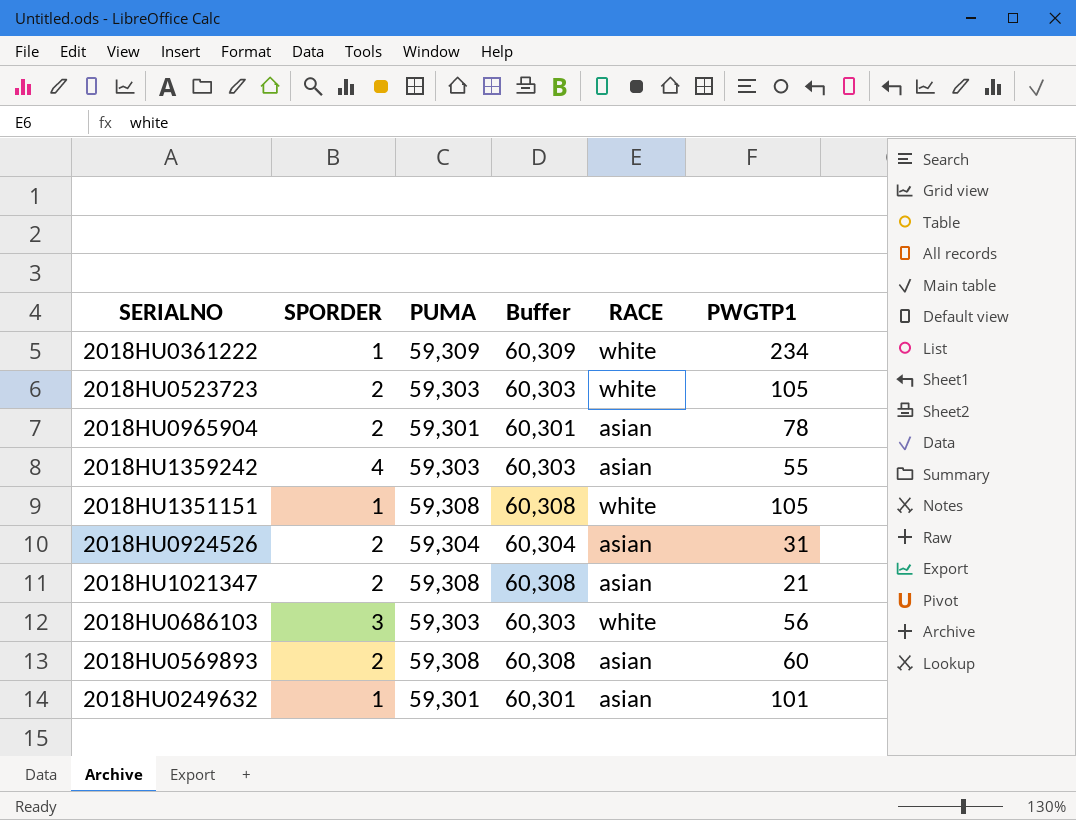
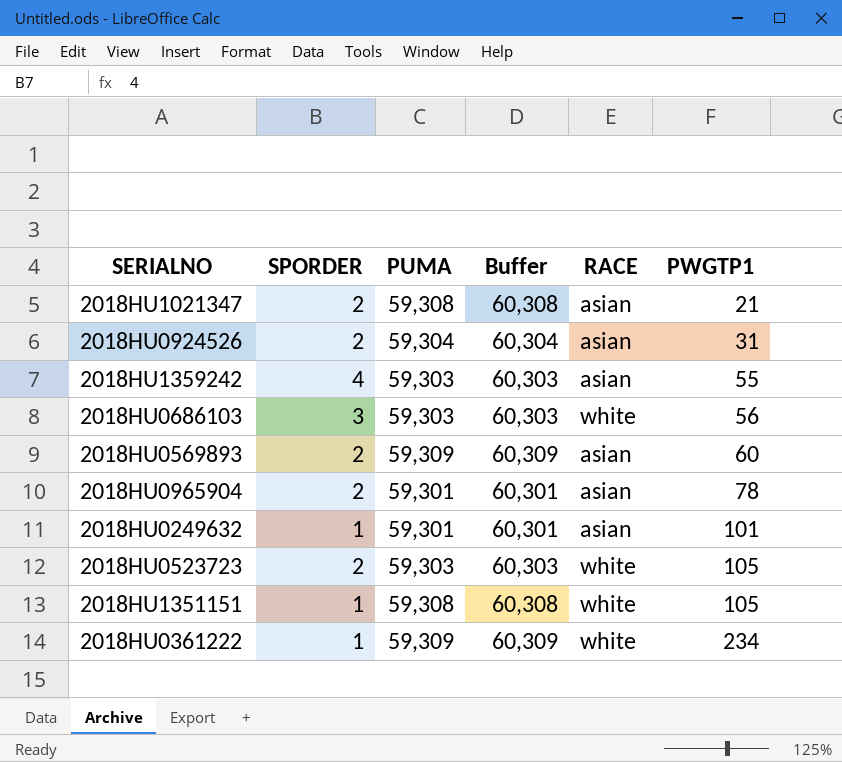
row order: none -> PWGTP1 ascending
2018HU0569893 | PUMA: 59,308 -> 59,309
2018HU0569893 | Buffer: 60,308 -> 60,309

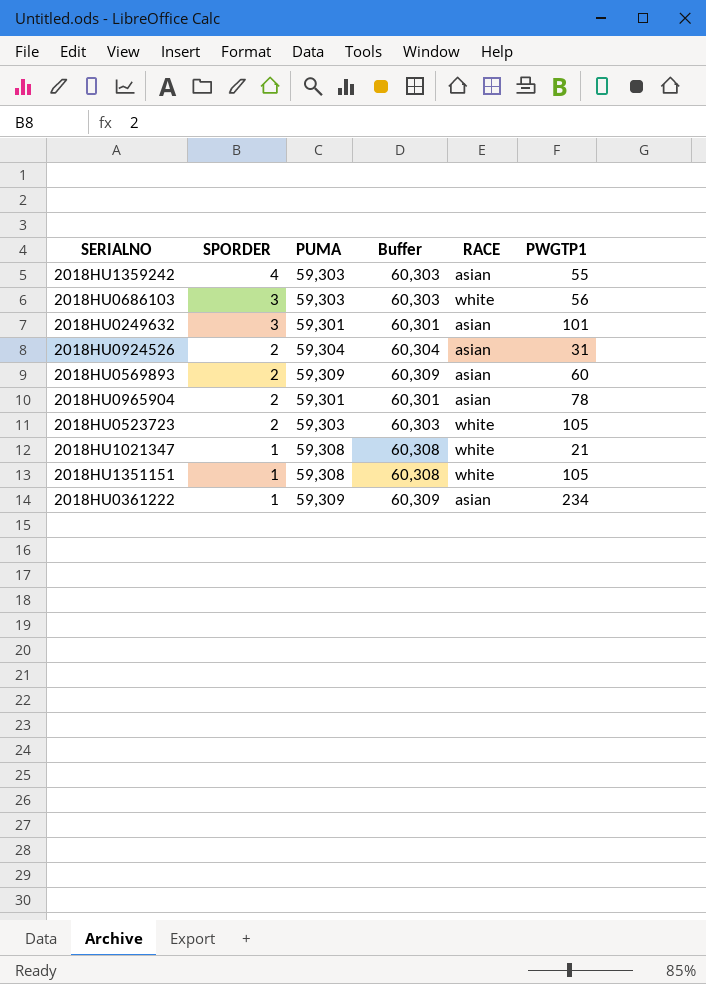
row order: PWGTP1 ascending -> SPORDER descending
2018HU0249632 | SPORDER: 1 -> 3
2018HU1021347 | SPORDER: 2 -> 1
2018HU1021347 | RACE: asian -> white
2018HU0361222 | RACE: white -> asian

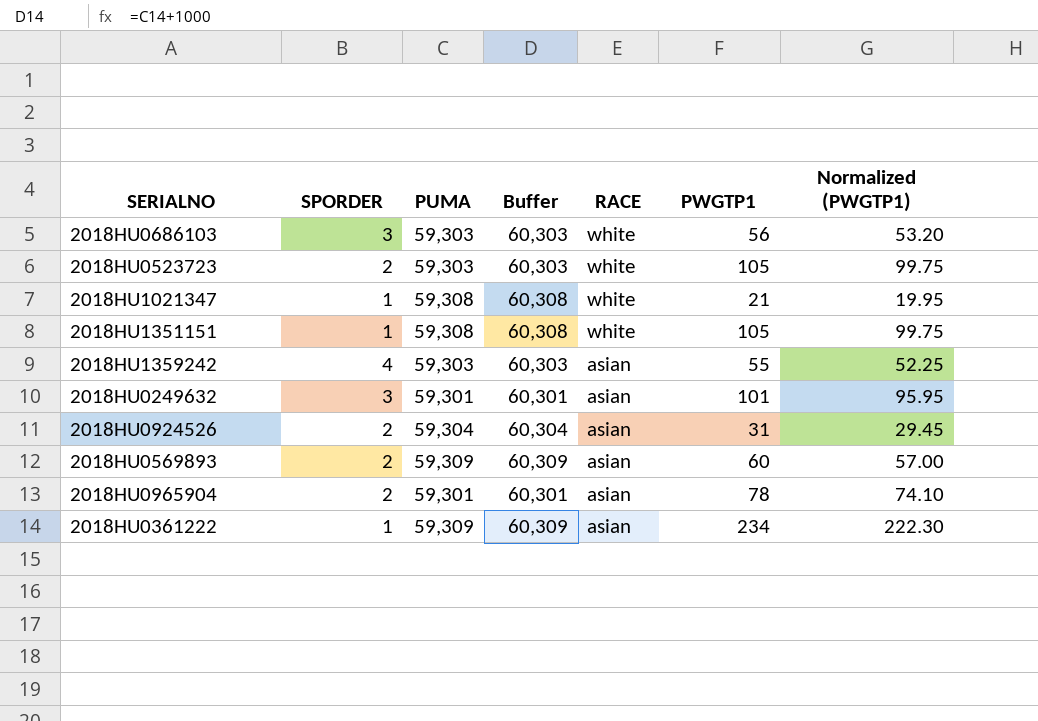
row order: SPORDER descending -> RACE descending
column Normalized (PWGTP1) | formula: none -> [PWGTP1] * 0.95

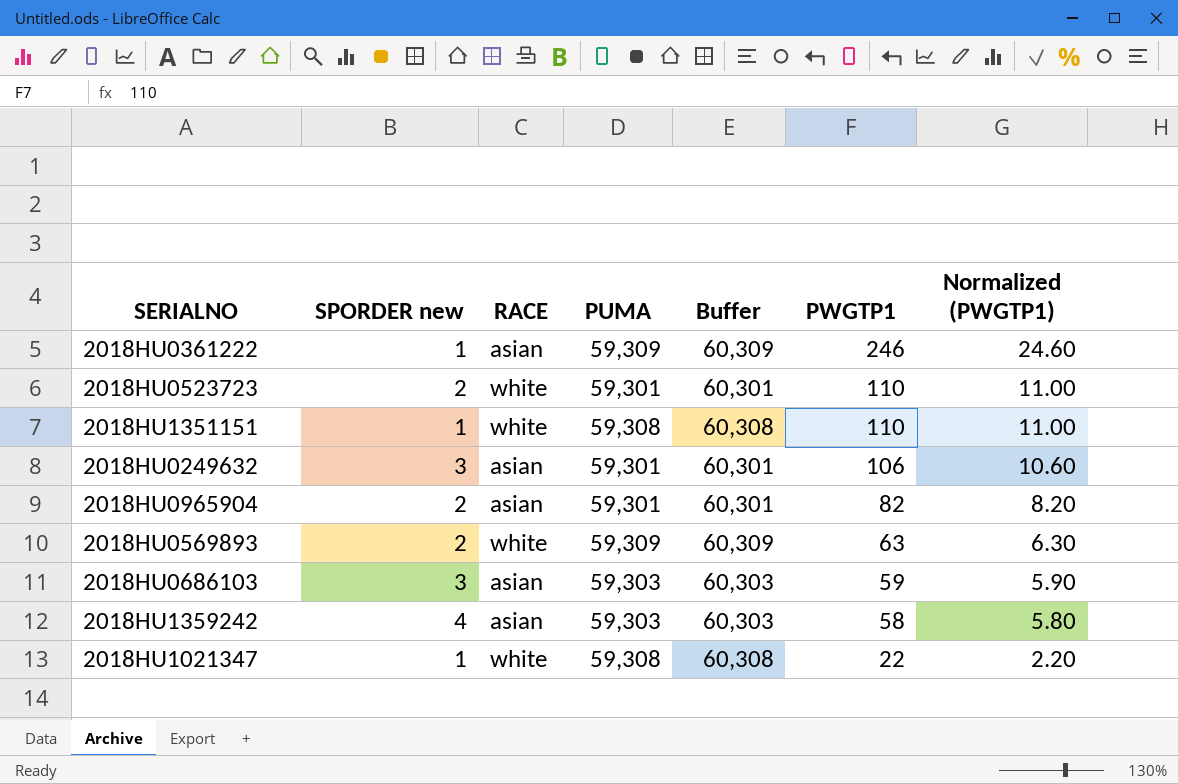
row order: RACE descending -> PWGTP1 descending
column name: SPORDER -> SPORDER new
column RACE | position: 5 -> 3
column Normalized (PWGTP1) | formula: [PWGTP1] * 0.95 -> [PWGTP1] * 0.1
row 2018HU0924526: 2 | 59,304 | 60,304 | asian | 31 | 29.45 -> none
2018HU0361222 | PWGTP1: 234 -> 246
2018HU0523723 | PUMA: 59,303 -> 59,301
2018HU0523723 | Buffer: 60,303 -> 60,301
2018HU0523723 | PWGTP1: 105 -> 110
2018HU1351151 | PWGTP1: 105 -> 110
2018HU0249632 | PWGTP1: 101 -> 106
2018HU0965904 | PWGTP1: 78 -> 82
2018HU0569893 | RACE: asian -> white
2018HU0569893 | PWGTP1: 60 -> 63
2018HU0686103 | RACE: white -> asian
2018HU0686103 | PWGTP1: 56 -> 59
2018HU1359242 | PWGTP1: 55 -> 58
2018HU1021347 | PWGTP1: 21 -> 22

